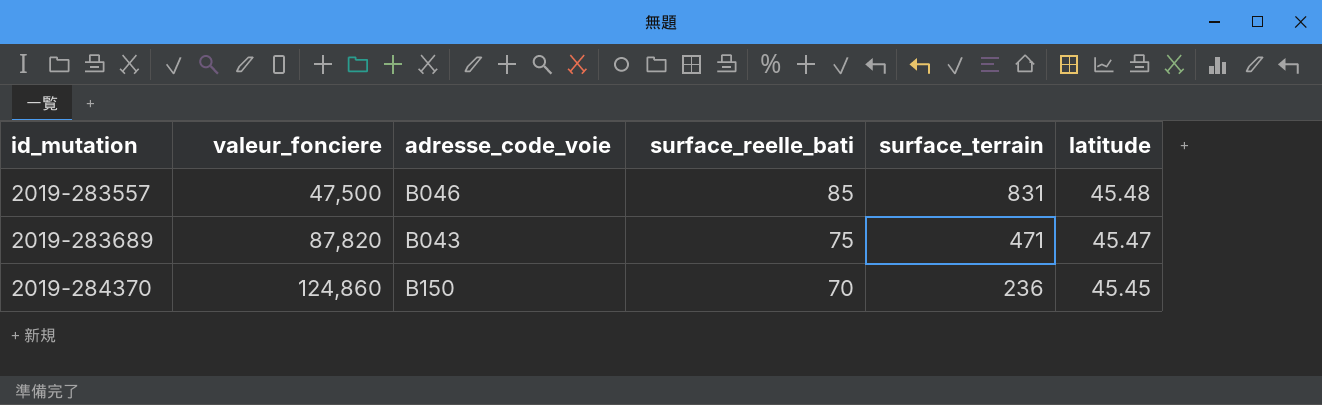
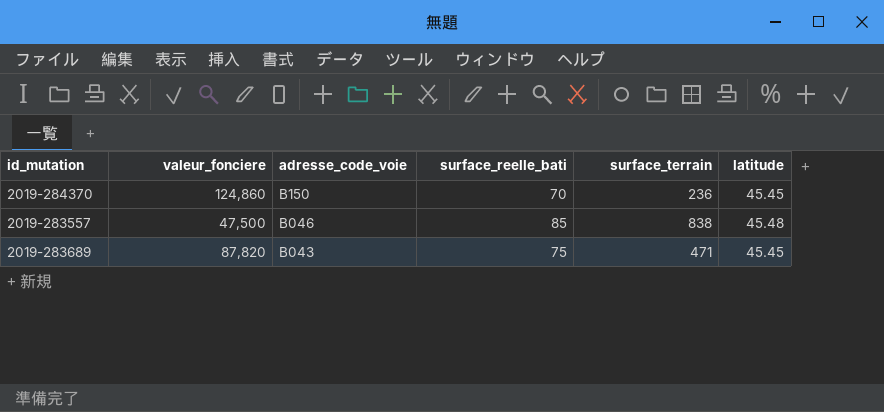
row order: id_mutation ascending -> adresse_code_voie descending
2019-283557 | surface_terrain: 831 -> 838
2019-283689 | latitude: 45.47 -> 45.45

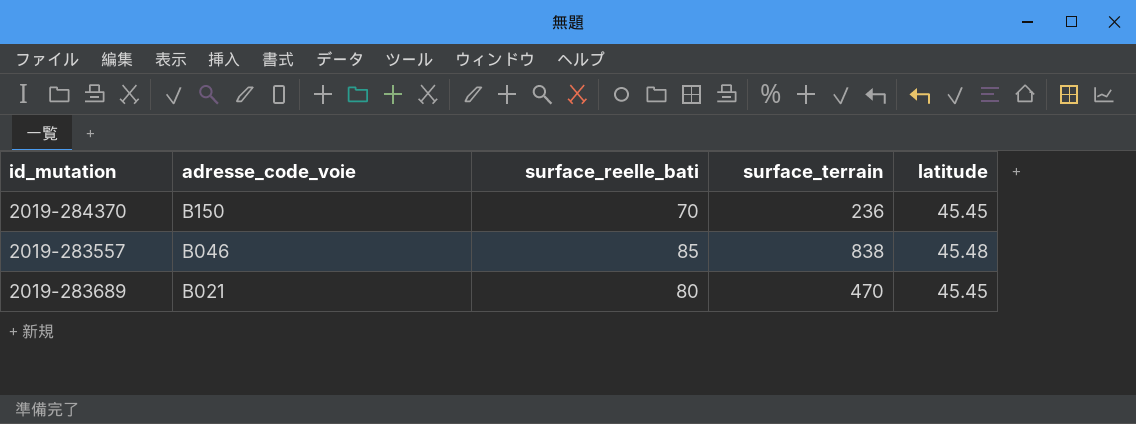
column valeur_fonciere | position: 2 -> none
2019-283689 | adresse_code_voie: B043 -> B021
2019-283689 | surface_reelle_bati: 75 -> 80
2019-283689 | surface_terrain: 471 -> 470

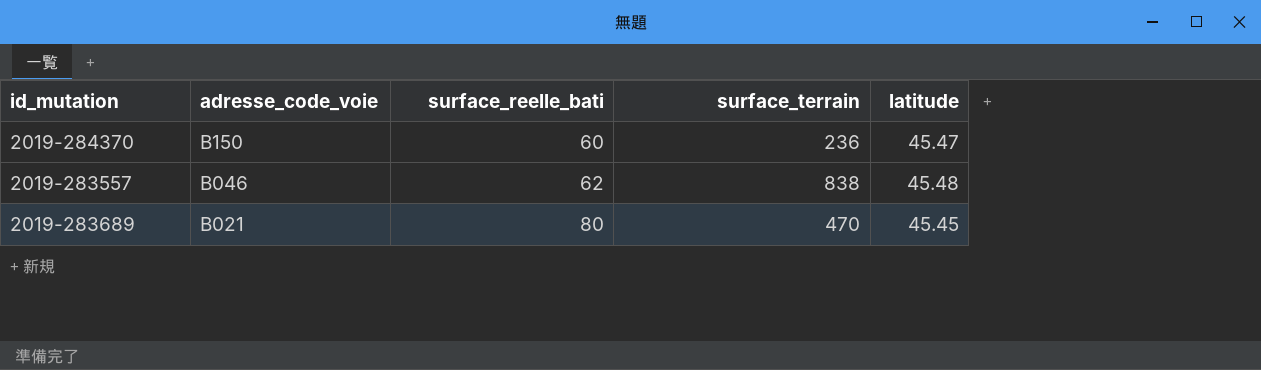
2019-284370 | surface_reelle_bati: 70 -> 60
2019-284370 | latitude: 45.45 -> 45.47
2019-283557 | surface_reelle_bati: 85 -> 62

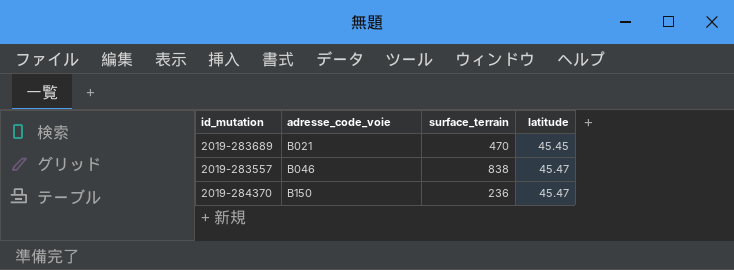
row order: adresse_code_voie descending -> adresse_code_voie ascending
column surface_reelle_bati | position: 3 -> none
2019-283557 | latitude: 45.48 -> 45.47

